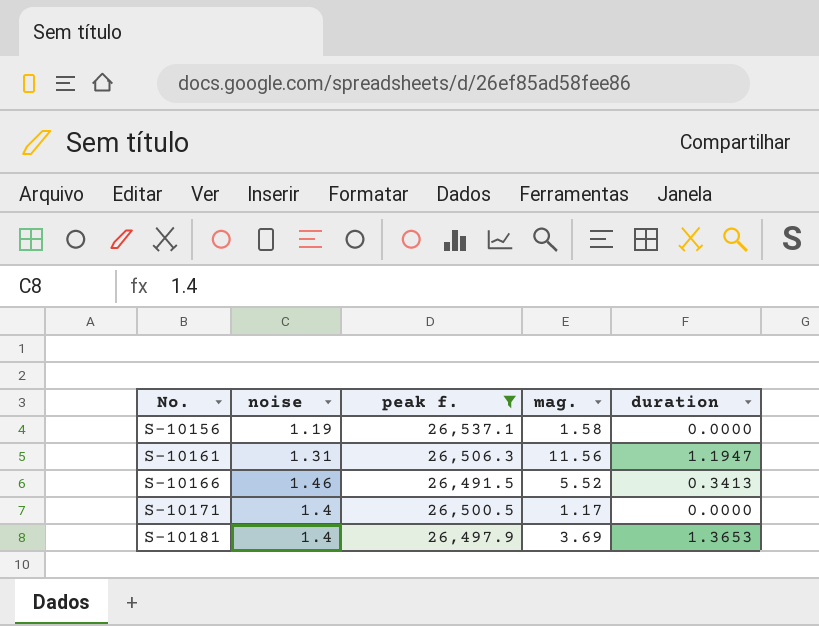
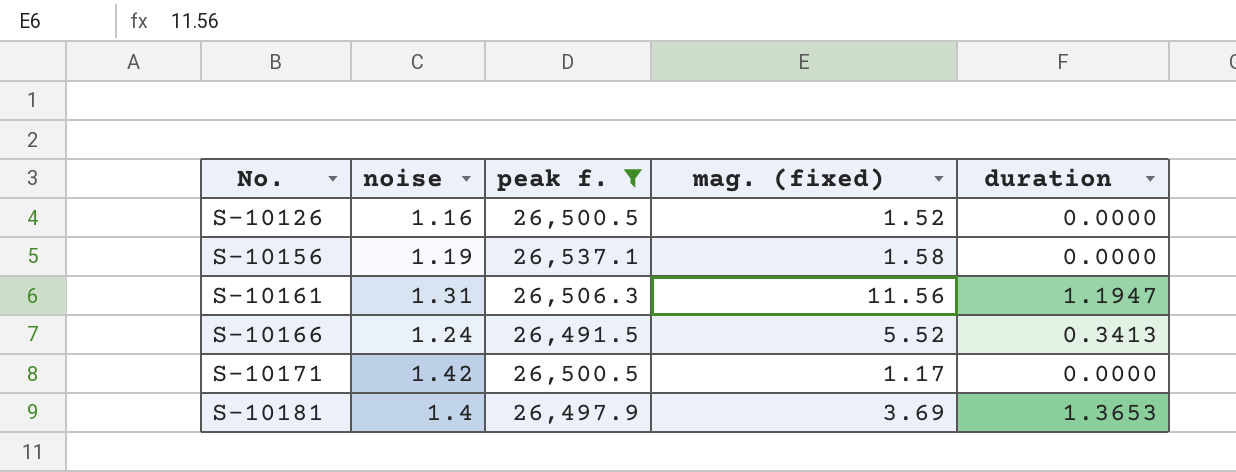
column name: mag. -> mag. (fixed)
row S-10126: none -> 1.16 | 26,500.5 | 1.52 | 0.0000
S-10166 | noise: 1.46 -> 1.24
S-10171 | noise: 1.4 -> 1.42

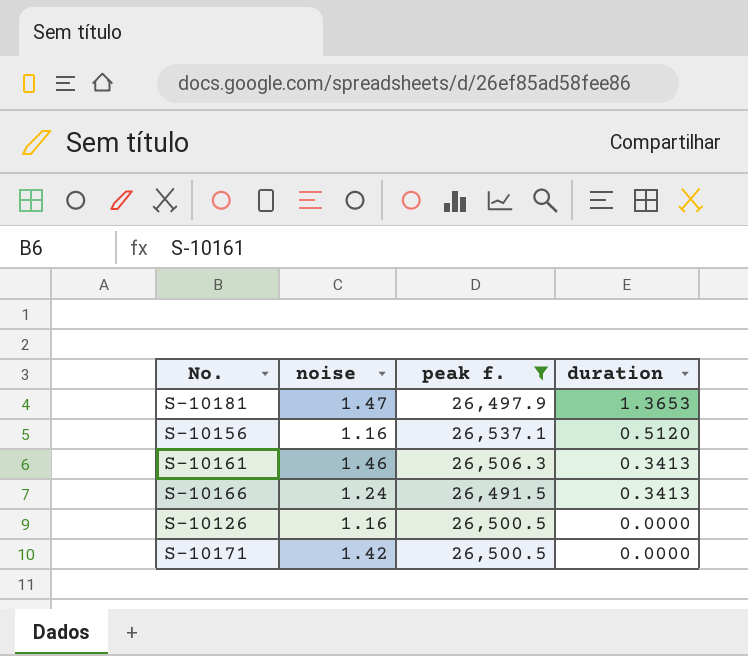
row order: No. ascending -> duration descending
column mag. (fixed) | position: 4 -> none
S-10181 | noise: 1.4 -> 1.47
S-10156 | noise: 1.19 -> 1.16
S-10156 | duration: 0.0000 -> 0.5120
S-10161 | noise: 1.31 -> 1.46
S-10161 | duration: 1.1947 -> 0.3413

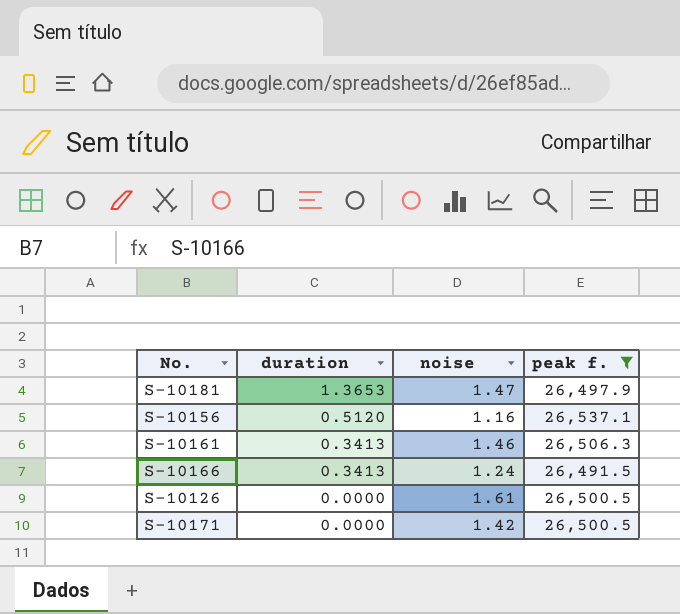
column duration | position: 4 -> 2
S-10126 | noise: 1.16 -> 1.61

